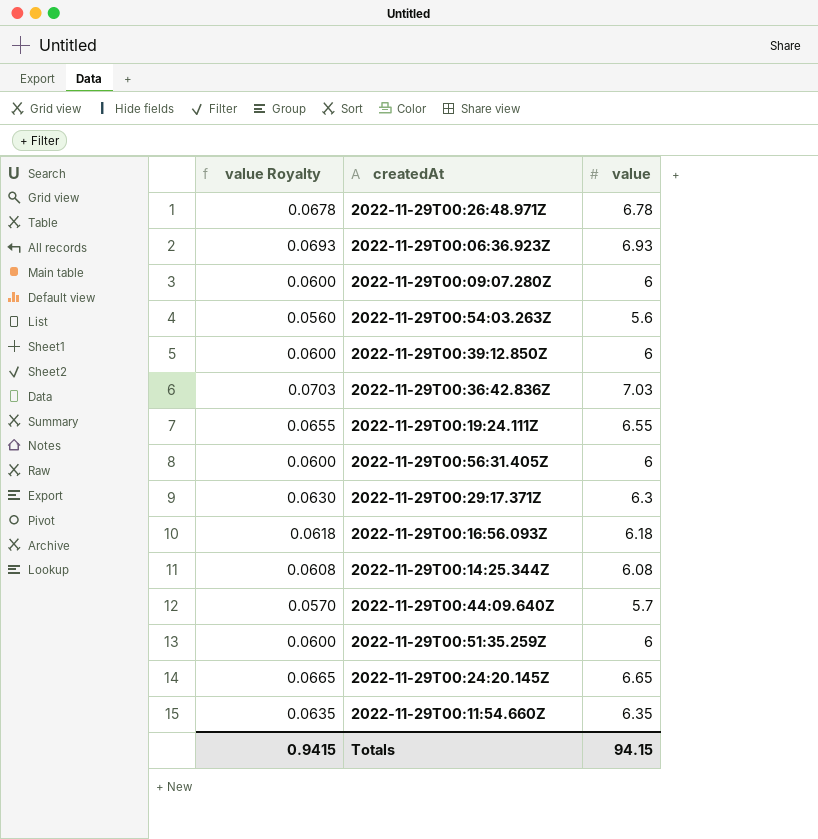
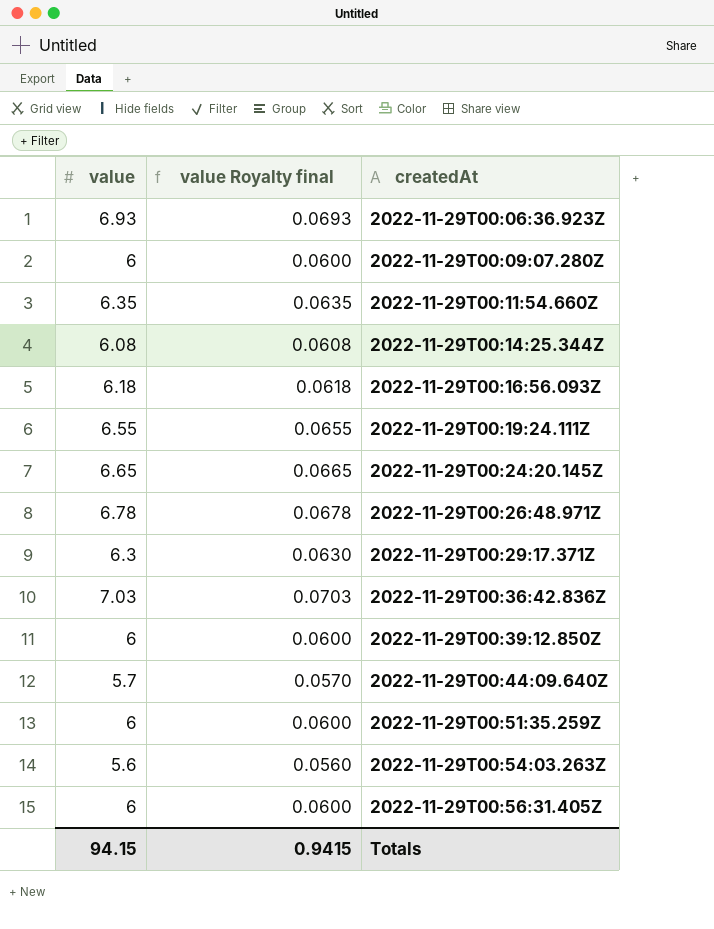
row order: none -> createdAt ascending
column value | position: 3 -> 1
column name: value Royalty -> value Royalty final

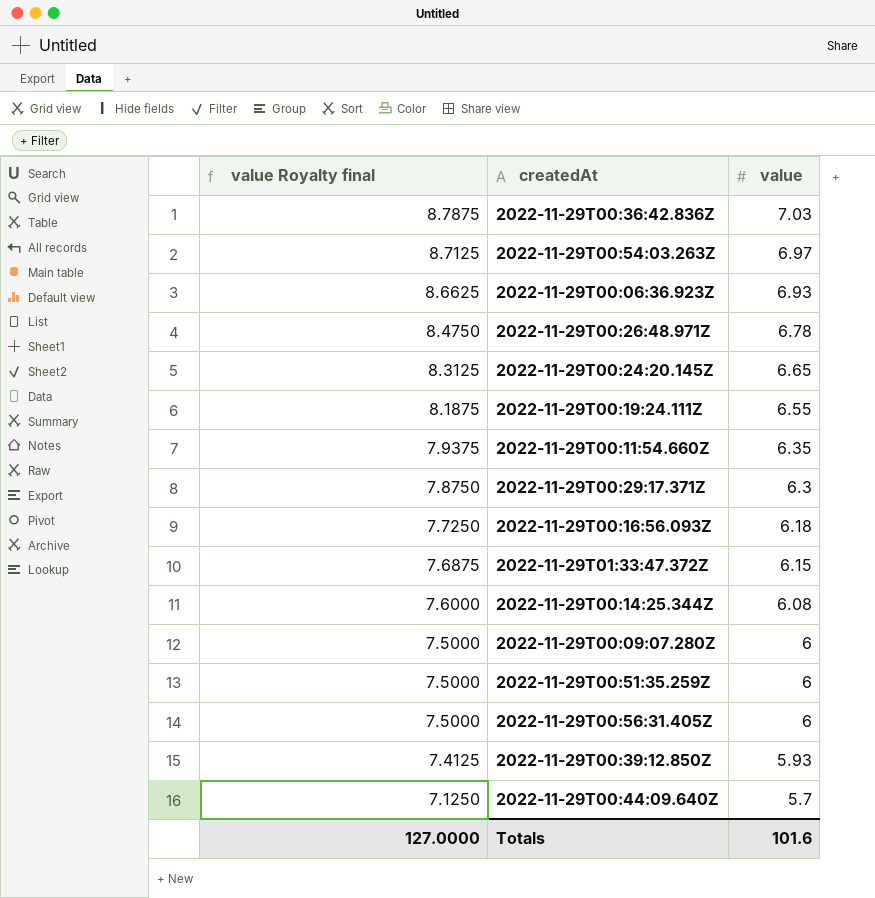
row order: createdAt ascending -> value Royalty final descending
column value Royalty final | formula: [value] * 0.01 -> [value] * 1.25
column value | position: 1 -> 3
2022-11-29T00:54:03.263Z | value: 5.6 -> 6.97
row 2022-11-29T01:33:47.372Z: none -> 7.6875 | 6.15
2022-11-29T00:39:12.850Z | value: 6 -> 5.93
Totals | value Royalty final: 0.9415 -> 127.0000
Totals | value: 94.15 -> 101.6

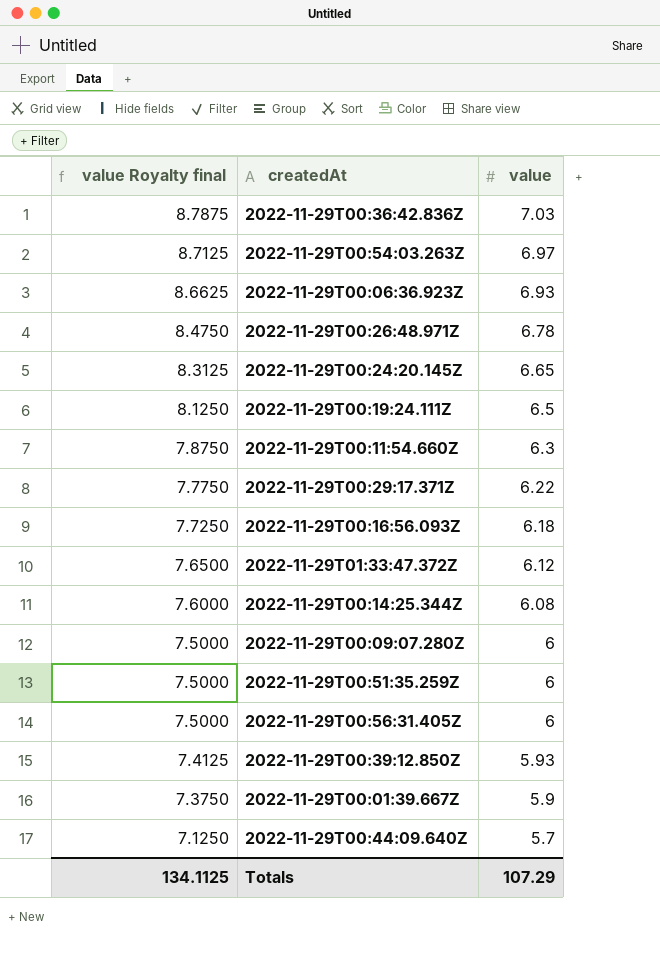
2022-11-29T00:19:24.111Z | value Royalty final: 8.1875 -> 8.1250
2022-11-29T00:19:24.111Z | value: 6.55 -> 6.5
2022-11-29T00:11:54.660Z | value Royalty final: 7.9375 -> 7.8750
2022-11-29T00:11:54.660Z | value: 6.35 -> 6.3
2022-11-29T00:29:17.371Z | value Royalty final: 7.8750 -> 7.7750
2022-11-29T00:29:17.371Z | value: 6.3 -> 6.22
2022-11-29T01:33:47.372Z | value Royalty final: 7.6875 -> 7.6500
2022-11-29T01:33:47.372Z | value: 6.15 -> 6.12
row 2022-11-29T00:01:39.667Z: none -> 7.3750 | 5.9
Totals | value Royalty final: 127.0000 -> 134.1125
Totals | value: 101.6 -> 107.29

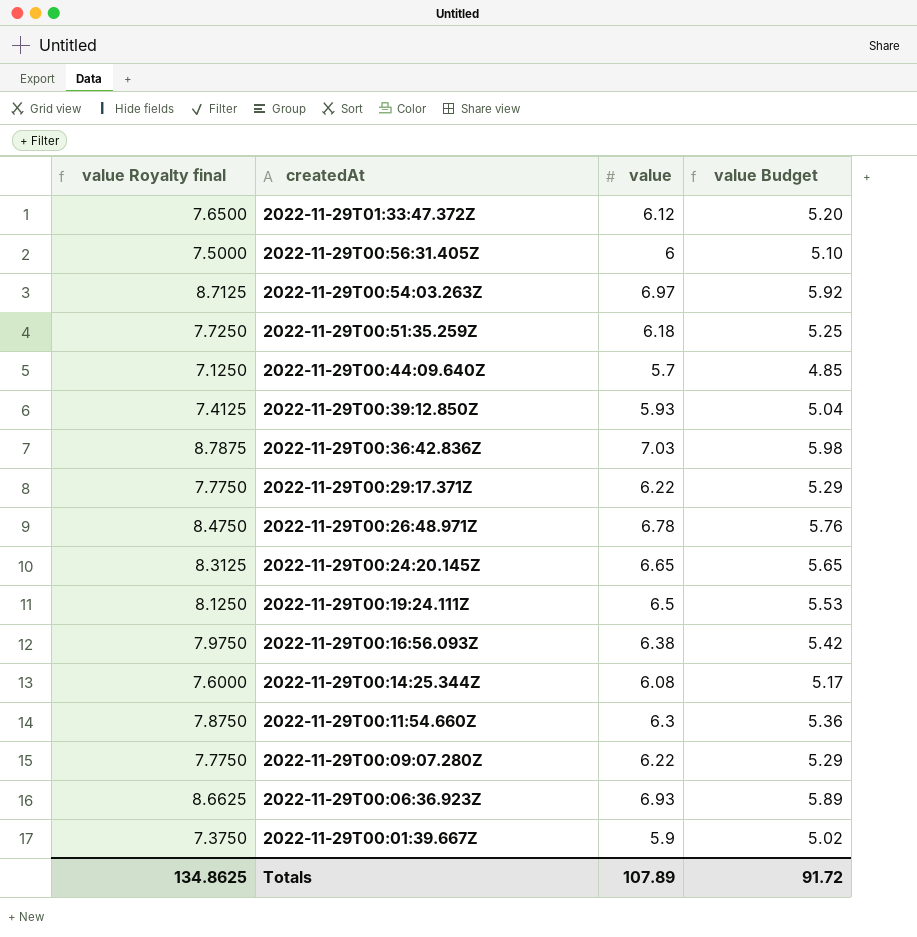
row order: value Royalty final descending -> createdAt descending
column value Budget | formula: none -> [value] * 0.85
2022-11-29T00:51:35.259Z | value Royalty final: 7.5000 -> 7.7250
2022-11-29T00:51:35.259Z | value: 6 -> 6.18
2022-11-29T00:16:56.093Z | value Royalty final: 7.7250 -> 7.9750
2022-11-29T00:16:56.093Z | value: 6.18 -> 6.38
2022-11-29T00:09:07.280Z | value Royalty final: 7.5000 -> 7.7750
2022-11-29T00:09:07.280Z | value: 6 -> 6.22
Totals | value Royalty final: 134.1125 -> 134.8625
Totals | value: 107.29 -> 107.89

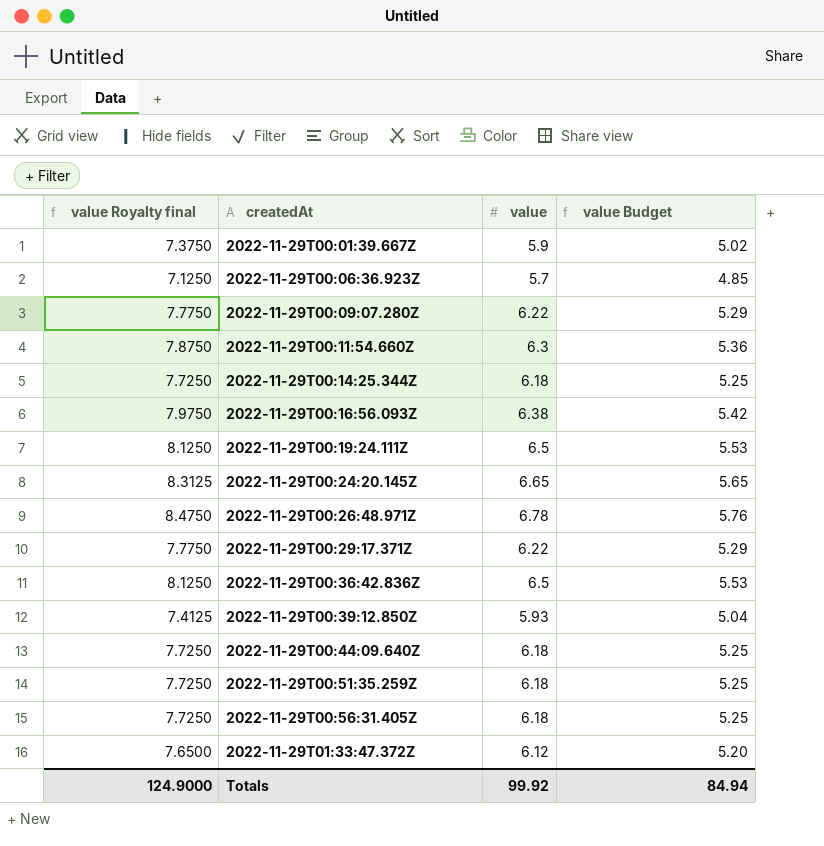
row order: createdAt descending -> createdAt ascending
row 2022-11-29T00:54:03.263Z: 8.7125 | 6.97 | 5.92 -> none
2022-11-29T00:06:36.923Z | value Royalty final: 8.6625 -> 7.1250
2022-11-29T00:06:36.923Z | value: 6.93 -> 5.7
2022-11-29T00:06:36.923Z | value Budget: 5.89 -> 4.85
2022-11-29T00:14:25.344Z | value Royalty final: 7.6000 -> 7.7250
2022-11-29T00:14:25.344Z | value: 6.08 -> 6.18
2022-11-29T00:14:25.344Z | value Budget: 5.17 -> 5.25
2022-11-29T00:36:42.836Z | value Royalty final: 8.7875 -> 8.1250
2022-11-29T00:36:42.836Z | value: 7.03 -> 6.5
2022-11-29T00:36:42.836Z | value Budget: 5.98 -> 5.53
2022-11-29T00:44:09.640Z | value Royalty final: 7.1250 -> 7.7250
2022-11-29T00:44:09.640Z | value: 5.7 -> 6.18
2022-11-29T00:44:09.640Z | value Budget: 4.85 -> 5.25
2022-11-29T00:56:31.405Z | value Royalty final: 7.5000 -> 7.7250
2022-11-29T00:56:31.405Z | value: 6 -> 6.18
2022-11-29T00:56:31.405Z | value Budget: 5.10 -> 5.25
Totals | value Royalty final: 134.8625 -> 124.9000
Totals | value: 107.89 -> 99.92
Totals | value Budget: 91.72 -> 84.94

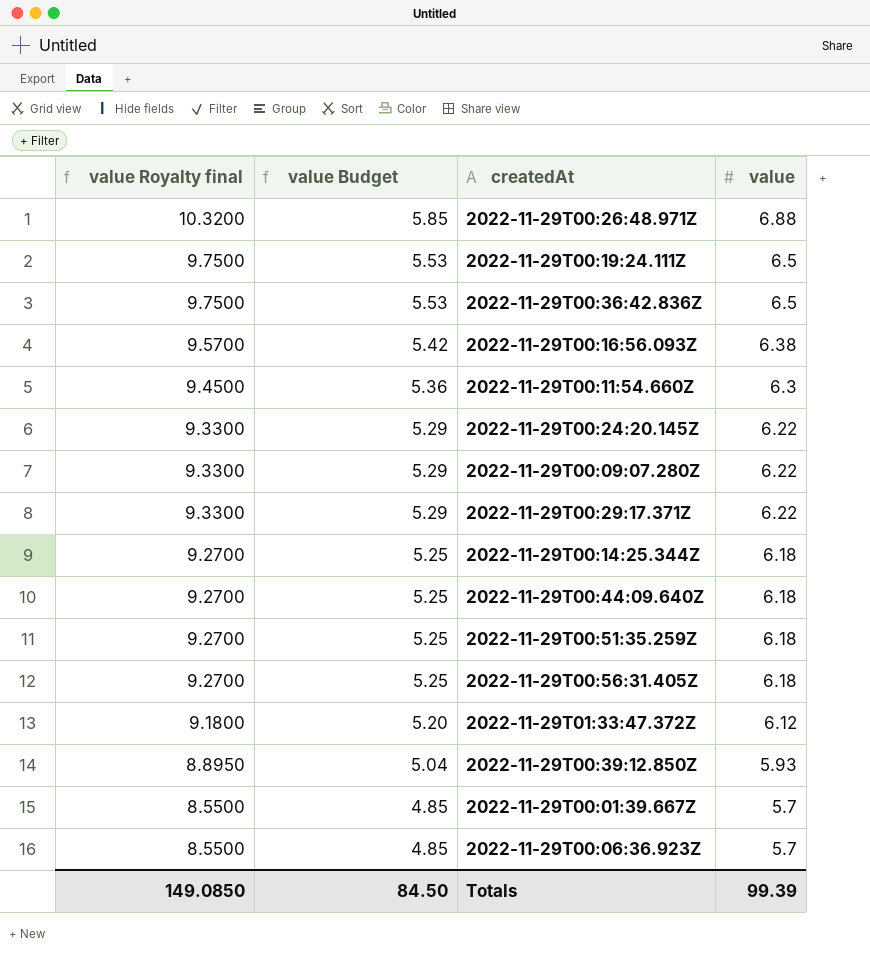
row order: createdAt ascending -> value Royalty final descending
column value Royalty final | formula: [value] * 1.25 -> [value] * 1.5
column value Budget | position: 4 -> 2
2022-11-29T00:26:48.971Z | value Budget: 5.76 -> 5.85
2022-11-29T00:26:48.971Z | value: 6.78 -> 6.88
2022-11-29T00:24:20.145Z | value Budget: 5.65 -> 5.29
2022-11-29T00:24:20.145Z | value: 6.65 -> 6.22
2022-11-29T00:01:39.667Z | value Budget: 5.02 -> 4.85
2022-11-29T00:01:39.667Z | value: 5.9 -> 5.7
Totals | value Royalty final: 124.9000 -> 149.0850
Totals | value Budget: 84.94 -> 84.50
Totals | value: 99.92 -> 99.39

